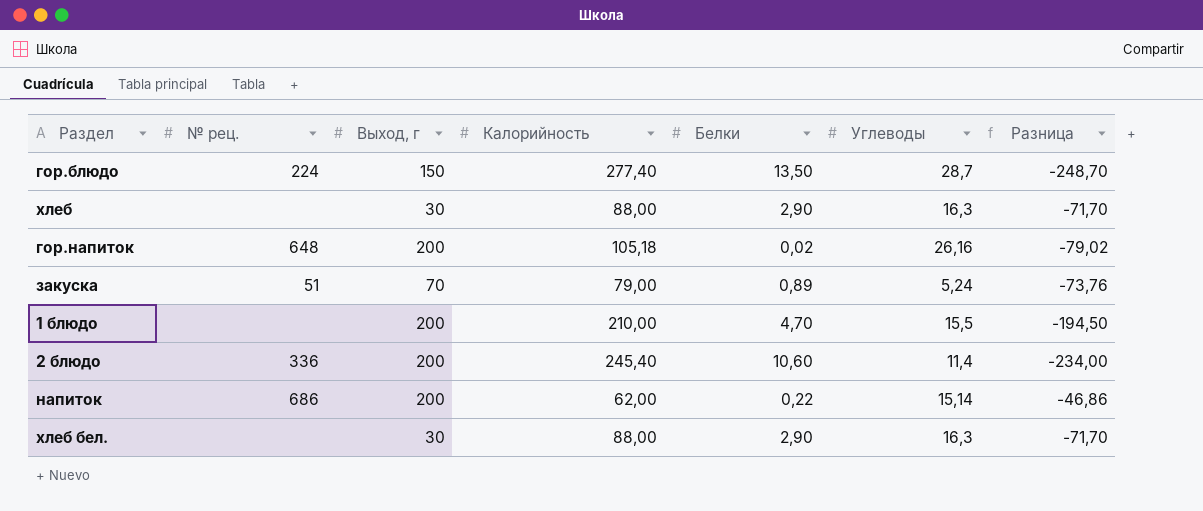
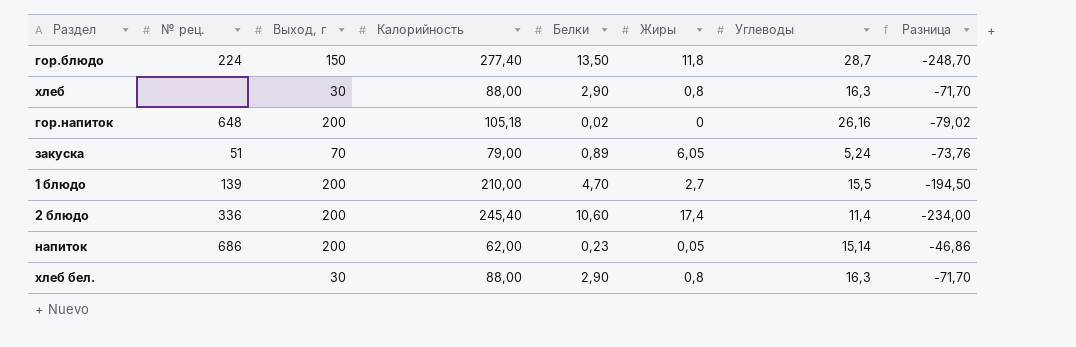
column Жиры | position: none -> 6
1 блюдо | № рец.: none -> 139
напиток | Белки: 0,22 -> 0,23

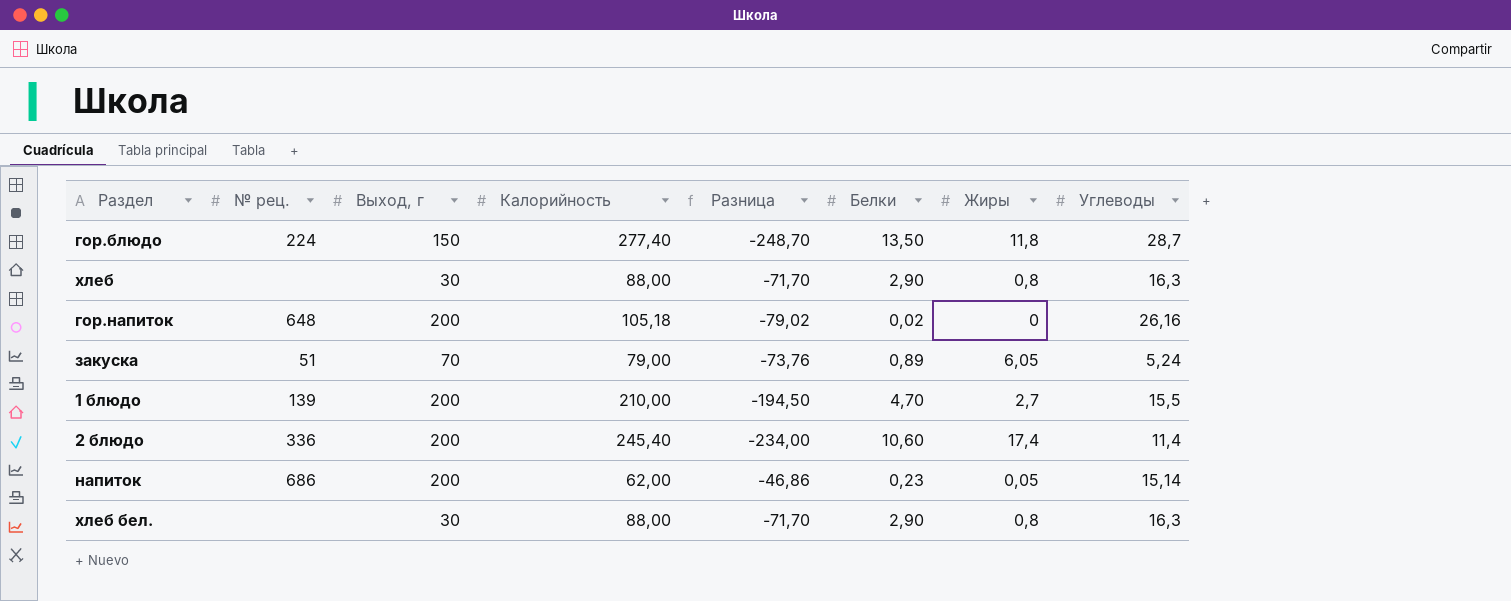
column Разница | position: 8 -> 5

